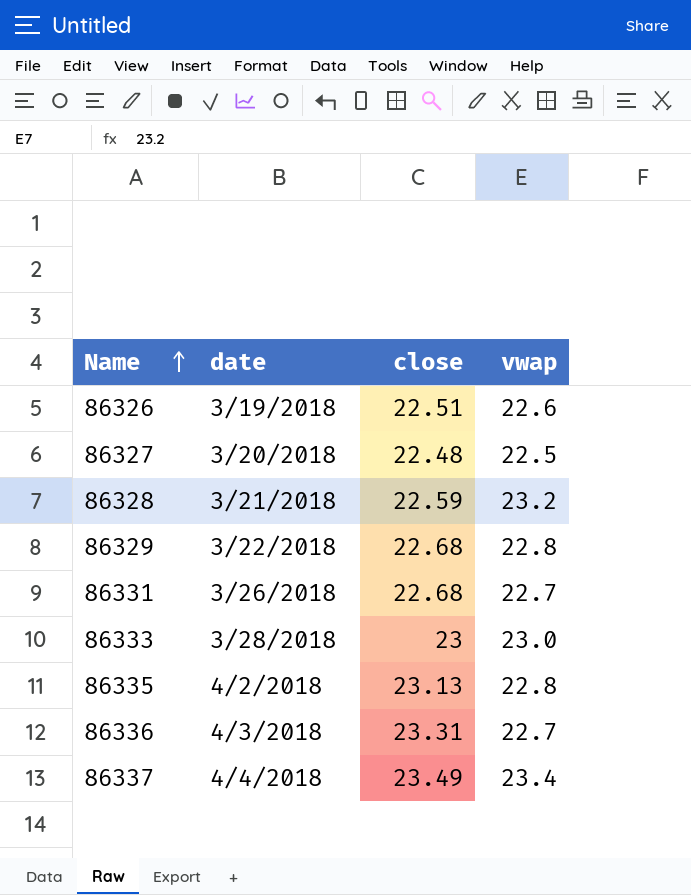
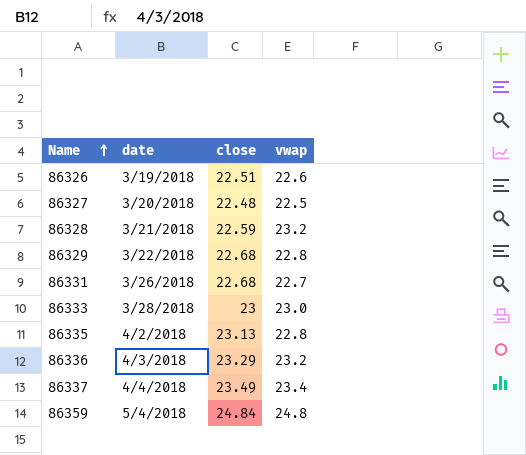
86336 | close: 23.31 -> 23.29
86336 | vwap: 22.7 -> 23.2
row 86359: none -> 5/4/2018 | 24.84 | 24.8

